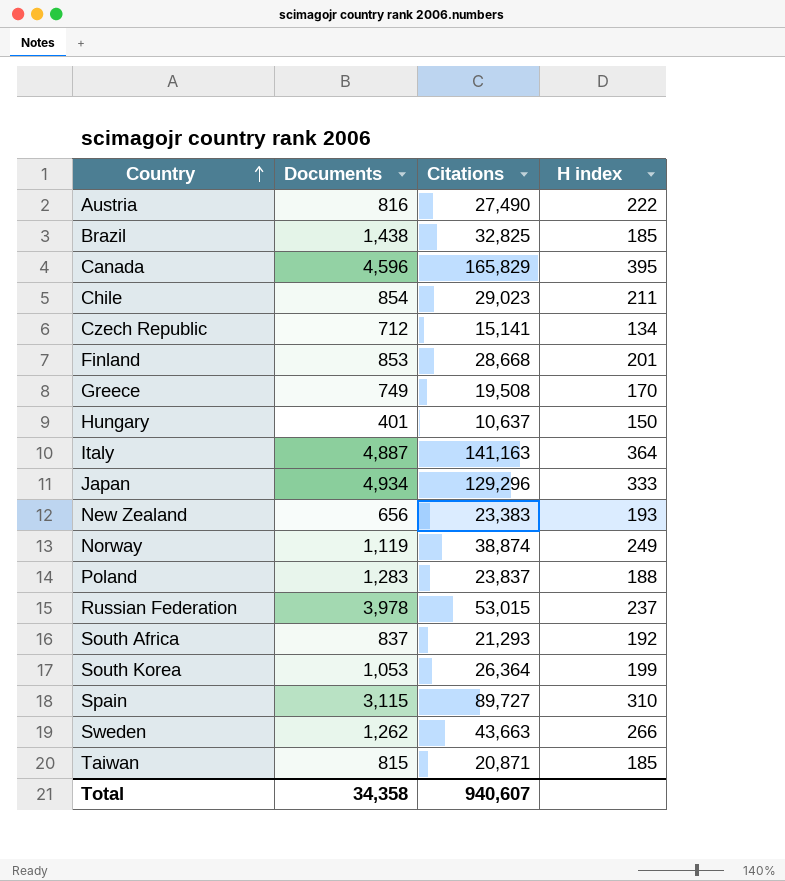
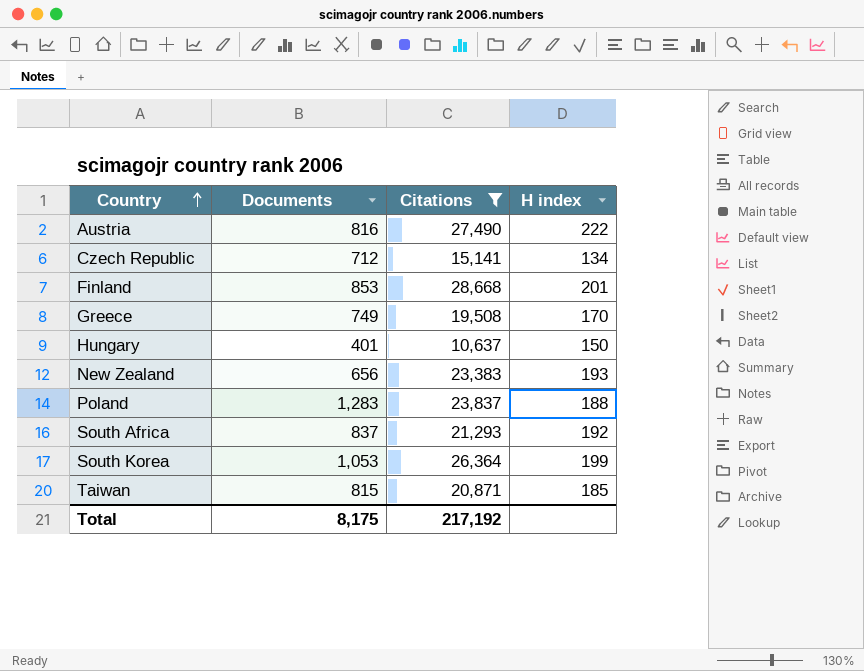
filter: none -> Citations <= 28,668
Total | Documents: 34,358 -> 8,175
Total | Citations: 940,607 -> 217,192

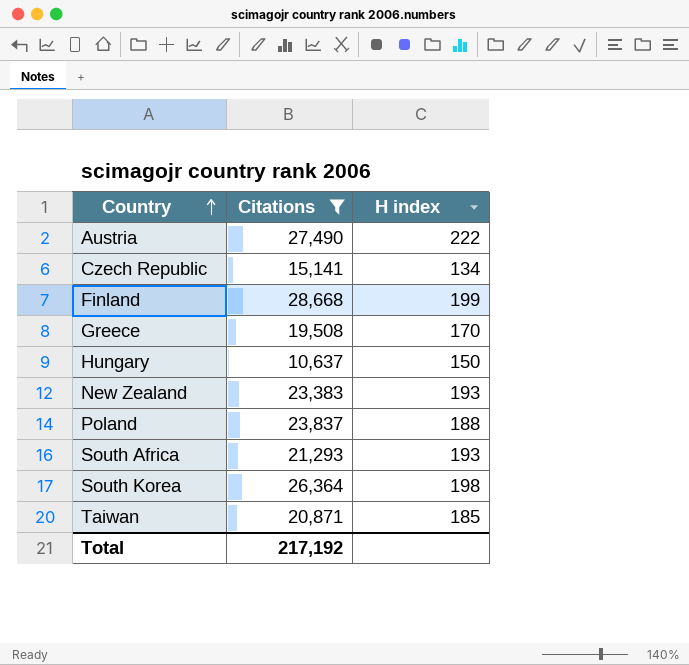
column Documents | position: 2 -> none
Finland | H index: 201 -> 199
South Africa | H index: 192 -> 193
South Korea | H index: 199 -> 198

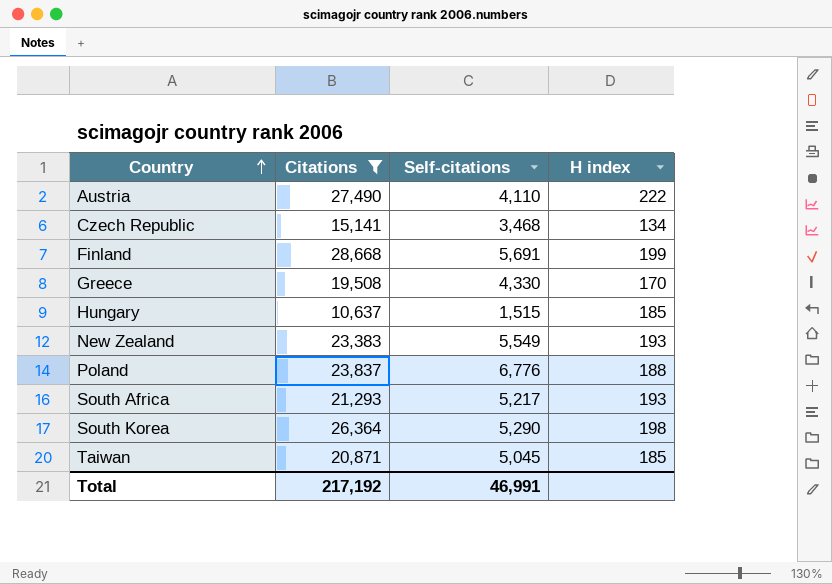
column Self-citations | position: none -> 3
Hungary | H index: 150 -> 185

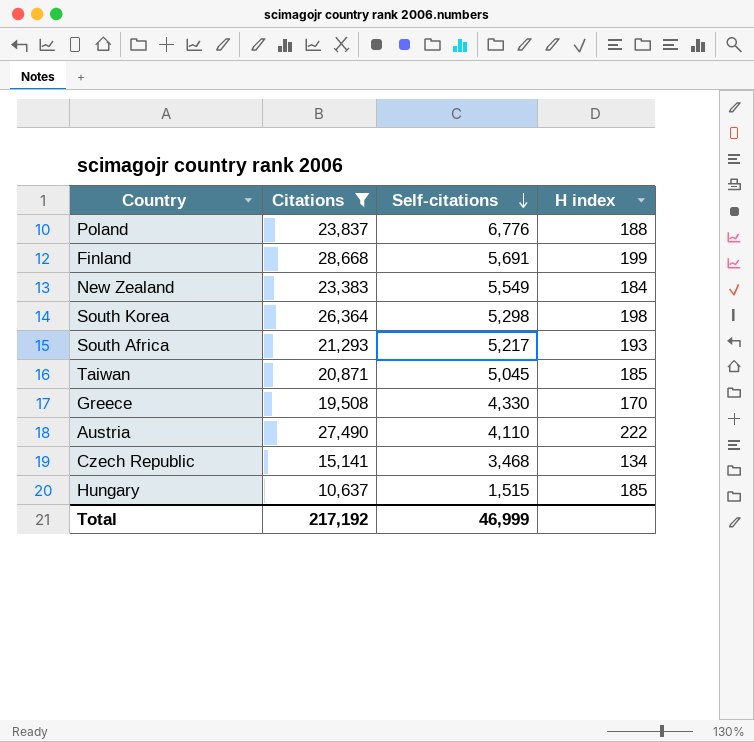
row order: Country ascending -> Self-citations descending
New Zealand | H index: 193 -> 184
South Korea | Self-citations: 5,290 -> 5,298
Total | Self-citations: 46,991 -> 46,999

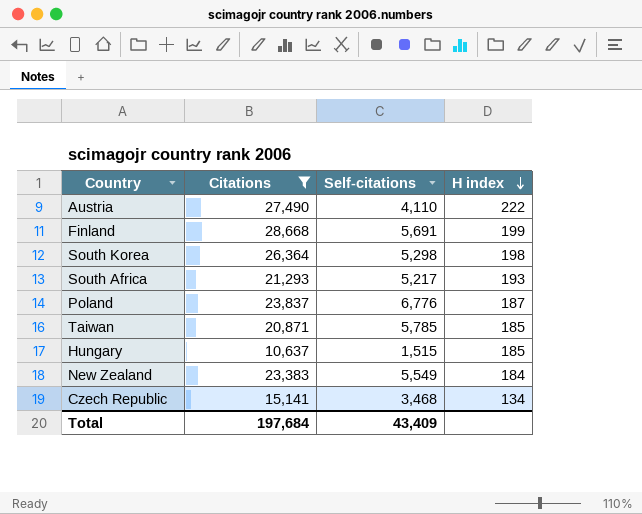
row order: Self-citations descending -> H index descending
row Greece: 19,508 | 4,330 | 170 -> none
Poland | H index: 188 -> 187
Taiwan | Self-citations: 5,045 -> 5,785
Total | Citations: 217,192 -> 197,684
Total | Self-citations: 46,999 -> 43,409

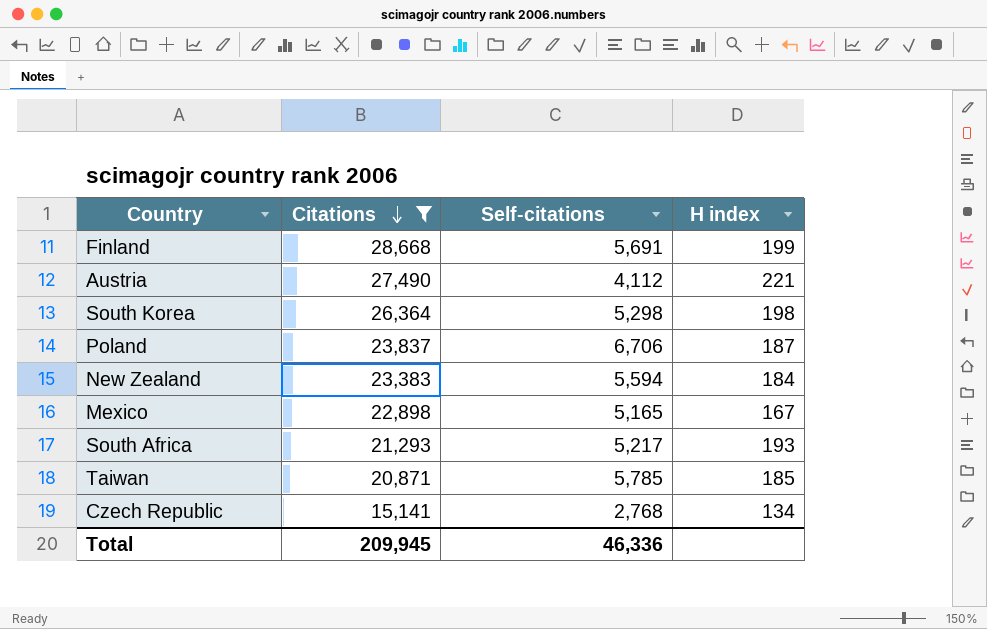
row order: H index descending -> Citations descending
row Hungary: 10,637 | 1,515 | 185 -> none
Austria | Self-citations: 4,110 -> 4,112
Austria | H index: 222 -> 221
Poland | Self-citations: 6,776 -> 6,706
New Zealand | Self-citations: 5,549 -> 5,594
row Mexico: none -> 22,898 | 5,165 | 167
Czech Republic | Self-citations: 3,468 -> 2,768
Total | Citations: 197,684 -> 209,945
Total | Self-citations: 43,409 -> 46,336

